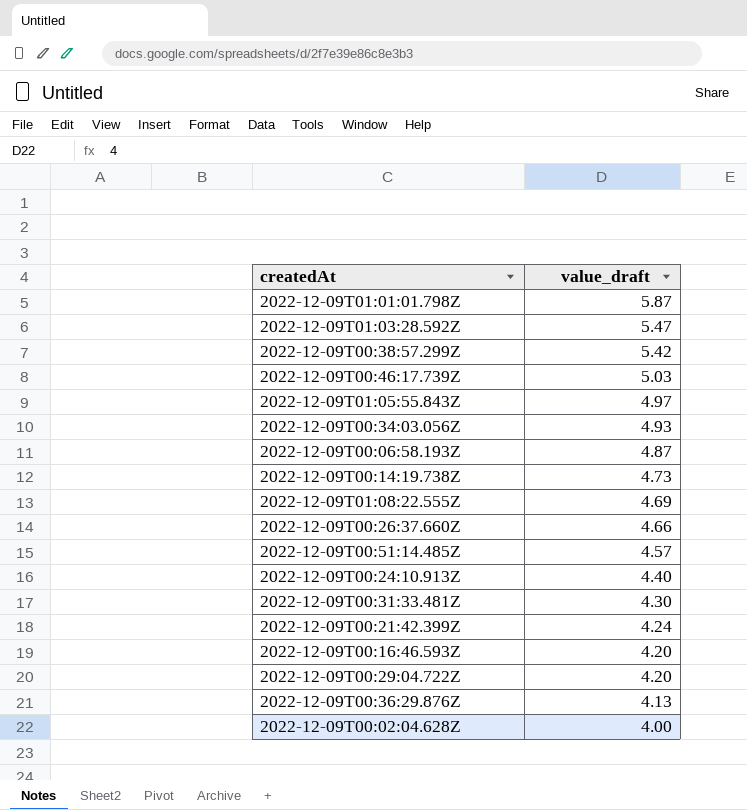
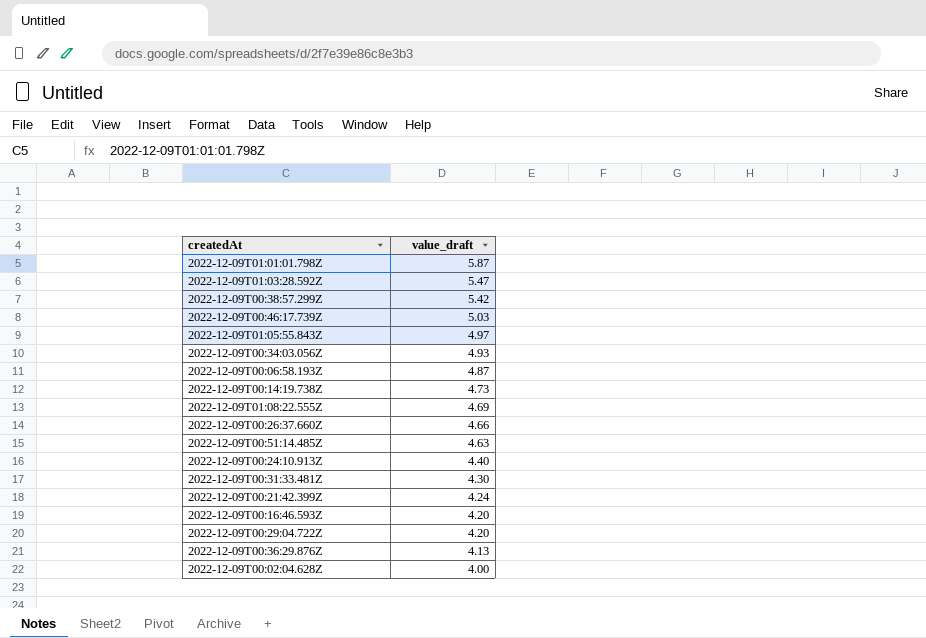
2022-12-09T00:51:14.485Z | value_draft: 4.57 -> 4.63

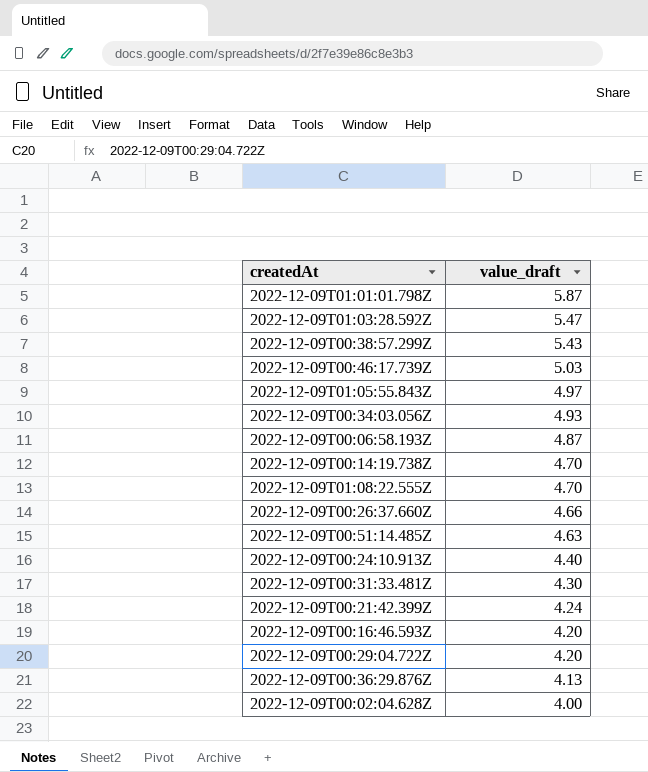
2022-12-09T00:38:57.299Z | value_draft: 5.42 -> 5.43
2022-12-09T00:14:19.738Z | value_draft: 4.73 -> 4.70
2022-12-09T01:08:22.555Z | value_draft: 4.69 -> 4.70

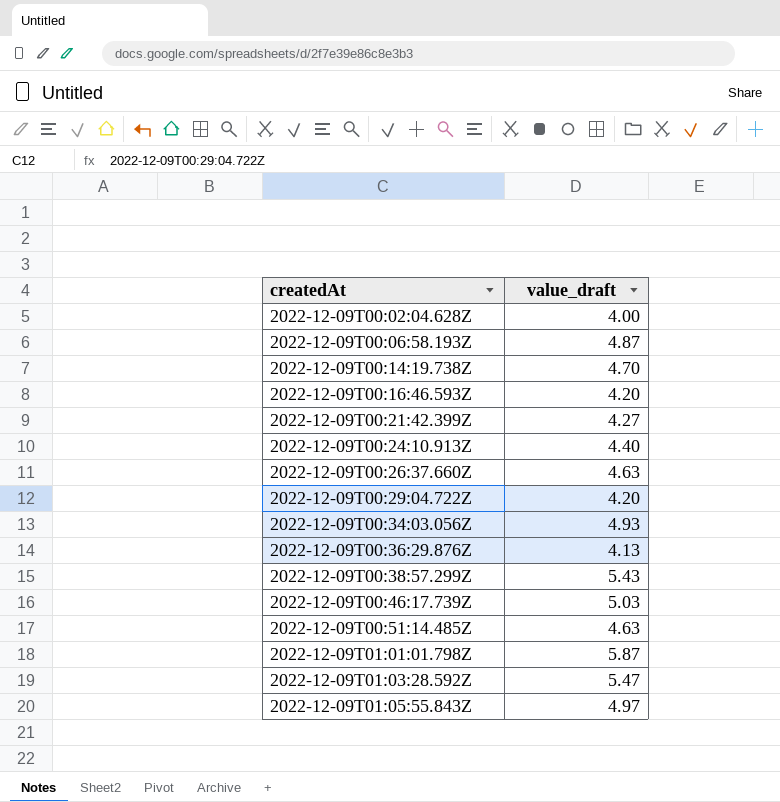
row order: value_draft descending -> createdAt ascending
row 2022-12-09T01:08:22.555Z: 4.70 -> none
row 2022-12-09T00:31:33.481Z: 4.30 -> none
2022-12-09T00:21:42.399Z | value_draft: 4.24 -> 4.27
2022-12-09T00:26:37.660Z | value_draft: 4.66 -> 4.63

